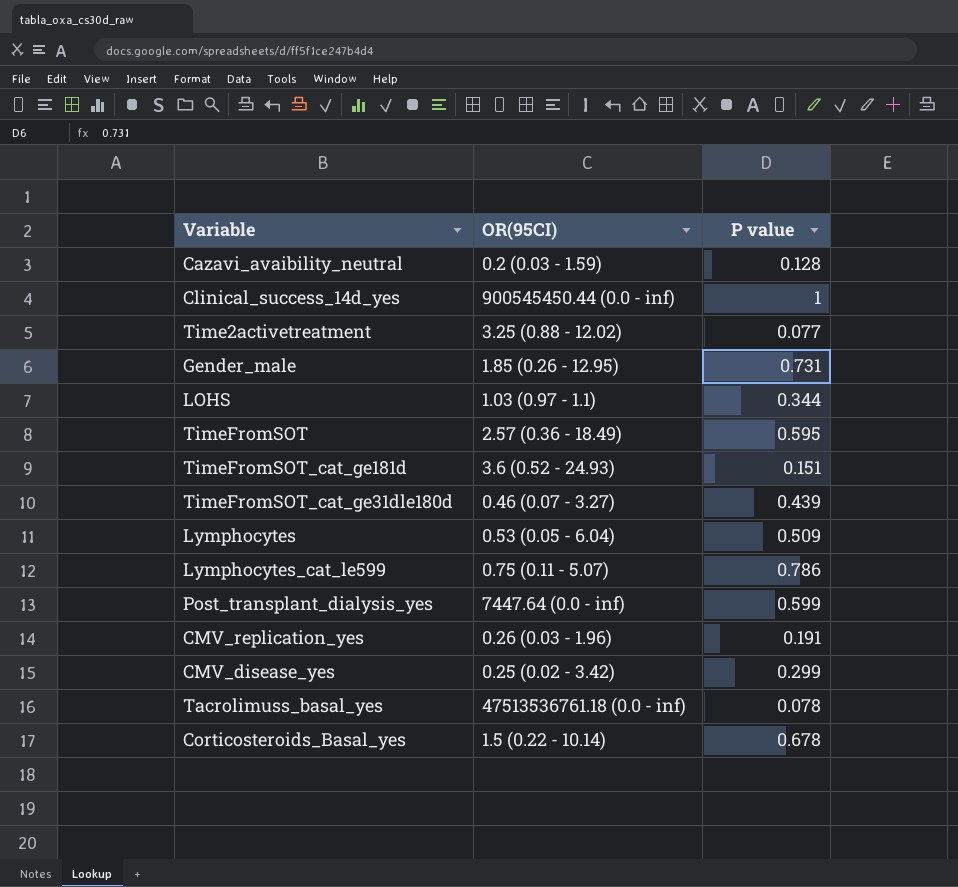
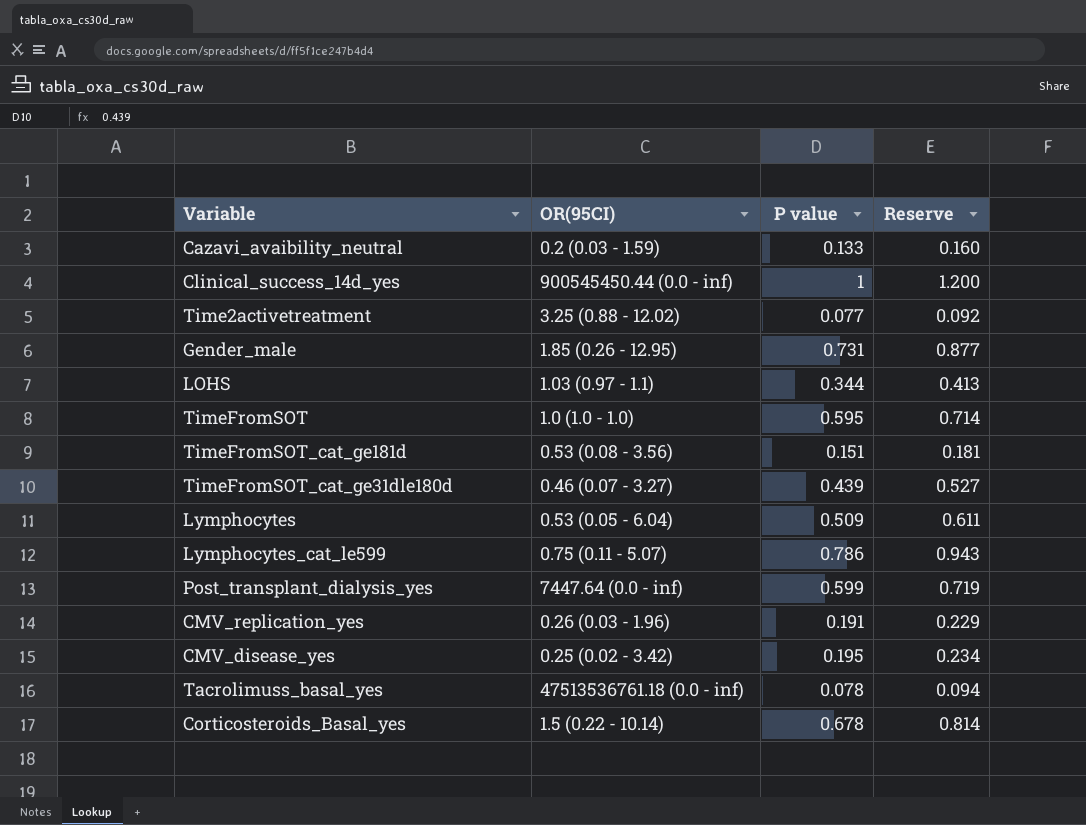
column Reserve | formula: none -> [P value] * 1.2
Cazavi_avaibility_neutral | P value: 0.128 -> 0.133
TimeFromSOT | OR(95CI): 2.57 (0.36 - 18.49) -> 1.0 (1.0 - 1.0)
TimeFromSOT_cat_ge181d | OR(95CI): 3.6 (0.52 - 24.93) -> 0.53 (0.08 - 3.56)
CMV_disease_yes | P value: 0.299 -> 0.195

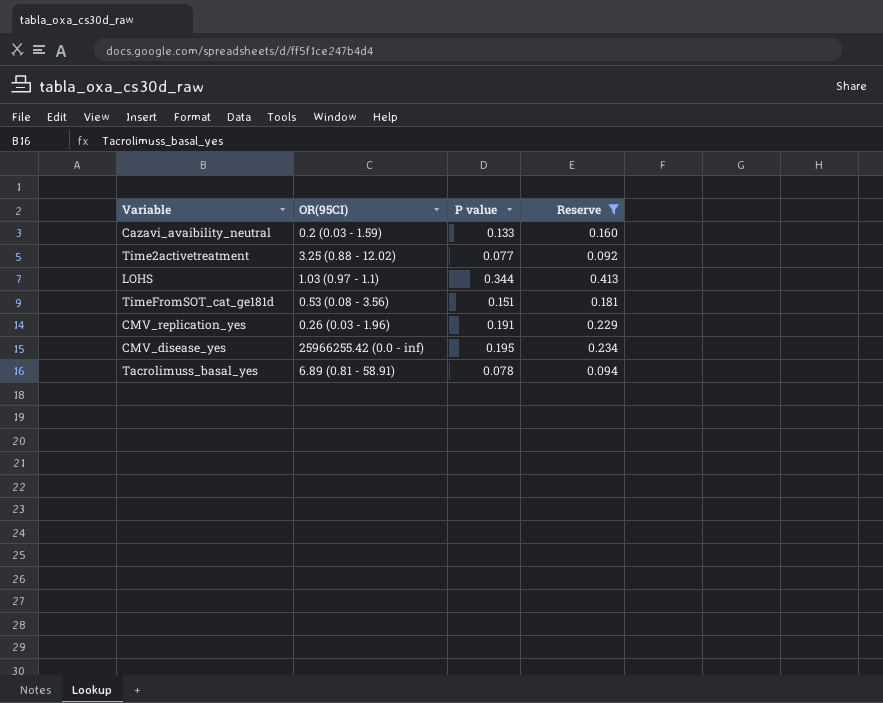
filter: none -> Reserve <= 0.413
CMV_disease_yes | OR(95CI): 0.25 (0.02 - 3.42) -> 25966255.42 (0.0 - inf)
Tacrolimuss_basal_yes | OR(95CI): 47513536761.18 (0.0 - inf) -> 6.89 (0.81 - 58.91)

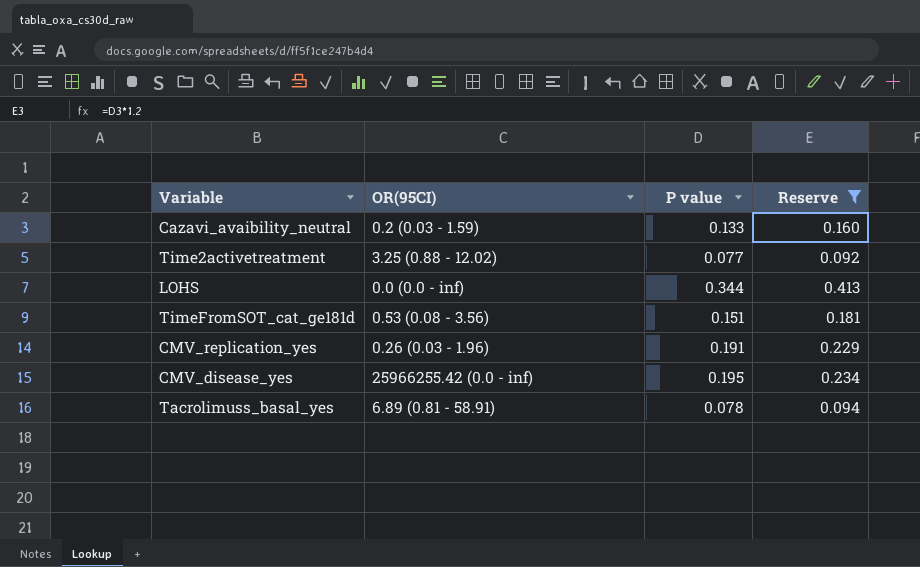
LOHS | OR(95CI): 1.03 (0.97 - 1.1) -> 0.0 (0.0 - inf)

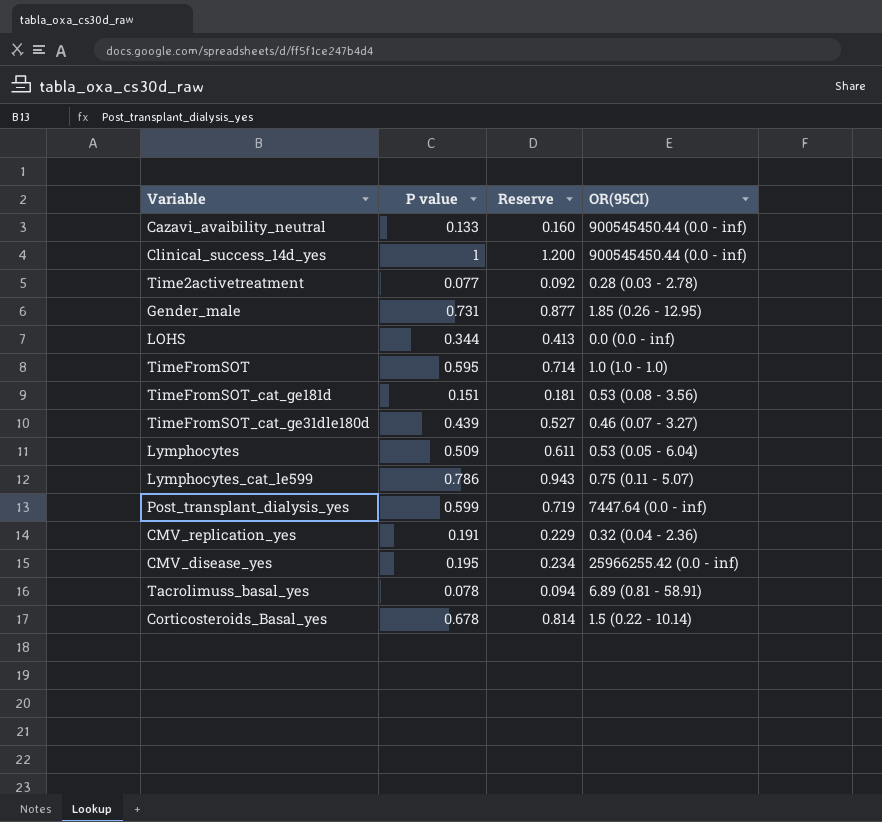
filter: Reserve <= 0.413 -> none
column OR(95CI) | position: 2 -> 4
Cazavi_avaibility_neutral | OR(95CI): 0.2 (0.03 - 1.59) -> 900545450.44 (0.0 - inf)
Time2activetreatment | OR(95CI): 3.25 (0.88 - 12.02) -> 0.28 (0.03 - 2.78)
CMV_replication_yes | OR(95CI): 0.26 (0.03 - 1.96) -> 0.32 (0.04 - 2.36)

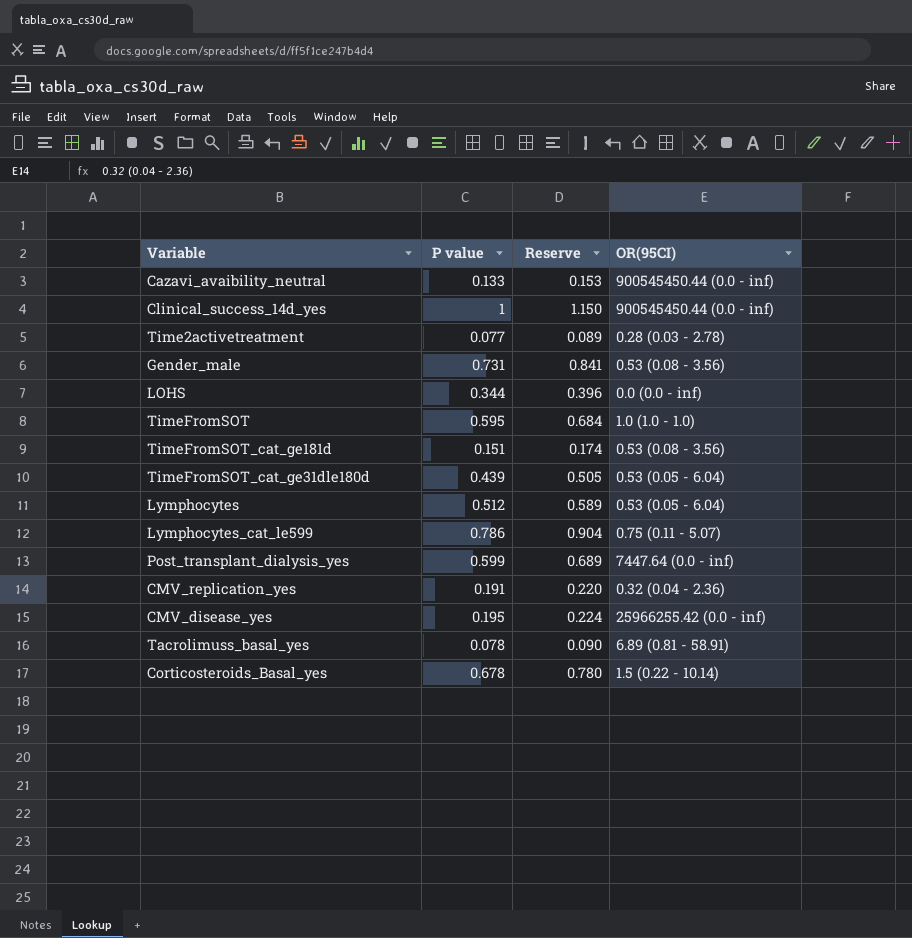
column Reserve | formula: [P value] * 1.2 -> [P value] * 1.15
Gender_male | OR(95CI): 1.85 (0.26 - 12.95) -> 0.53 (0.08 - 3.56)
TimeFromSOT_cat_ge31dle180d | OR(95CI): 0.46 (0.07 - 3.27) -> 0.53 (0.05 - 6.04)
Lymphocytes | P value: 0.509 -> 0.512

